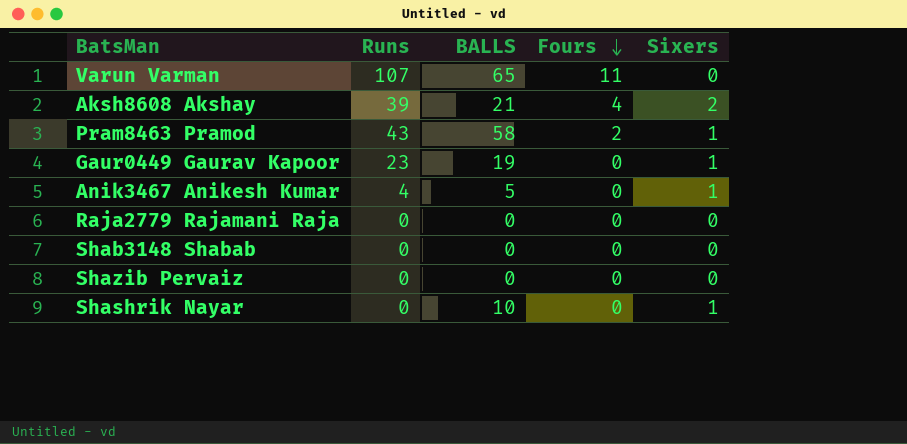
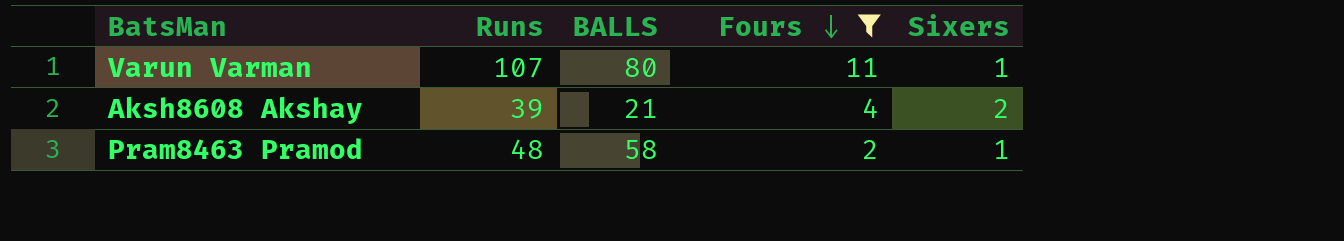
filter: none -> Fours != 0
Varun Varman | BALLS: 65 -> 80
Varun Varman | Sixers: 0 -> 1
Pram8463 Pramod | Runs: 43 -> 48

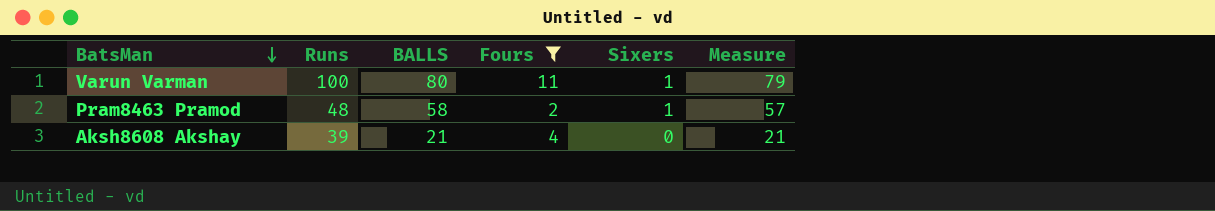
row order: Fours descending -> BatsMan descending
column Measure | formula: none -> [BALLS] - [Sixers]
Varun Varman | Runs: 107 -> 100
Aksh8608 Akshay | Sixers: 2 -> 0

